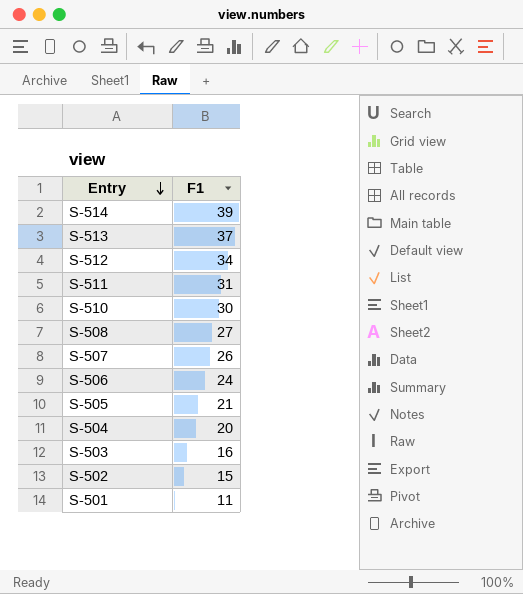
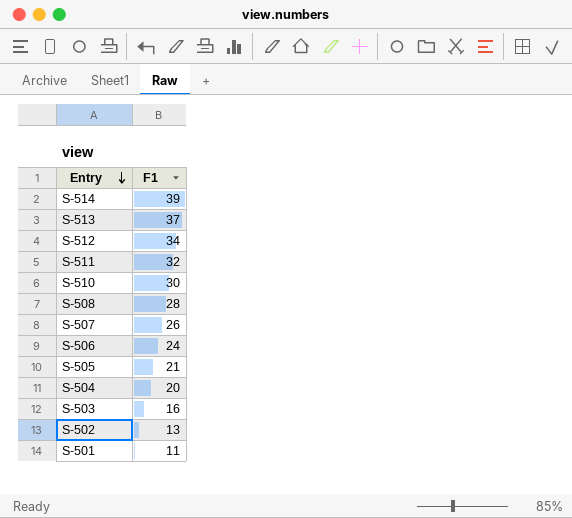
S-511 | F1: 31 -> 32
S-508 | F1: 27 -> 28
S-502 | F1: 15 -> 13

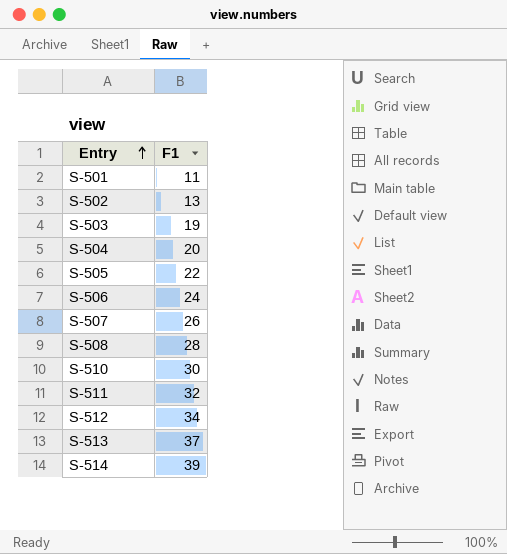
row order: Entry descending -> Entry ascending
S-503 | F1: 16 -> 19
S-505 | F1: 21 -> 22

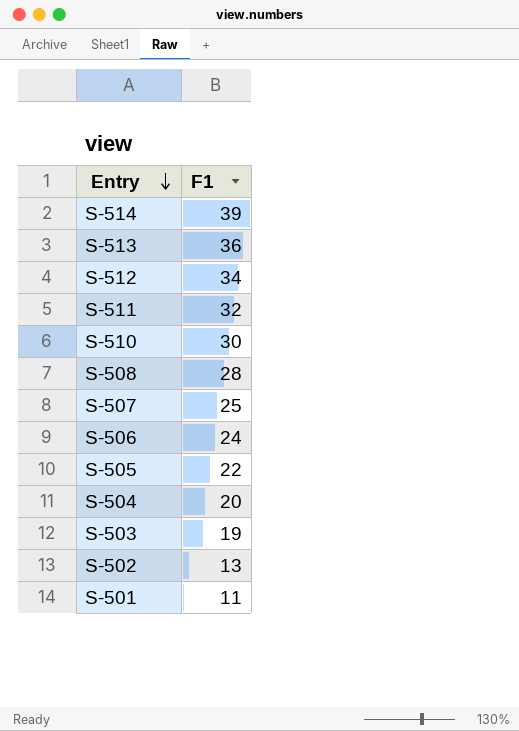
row order: Entry ascending -> Entry descending
S-513 | F1: 37 -> 36
S-507 | F1: 26 -> 25

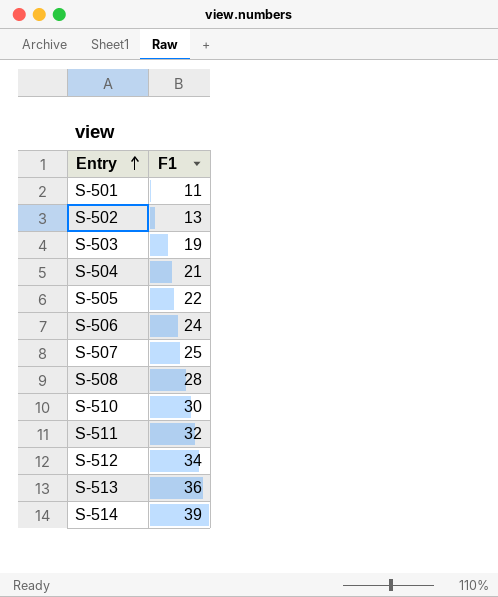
row order: Entry descending -> Entry ascending
S-504 | F1: 20 -> 21

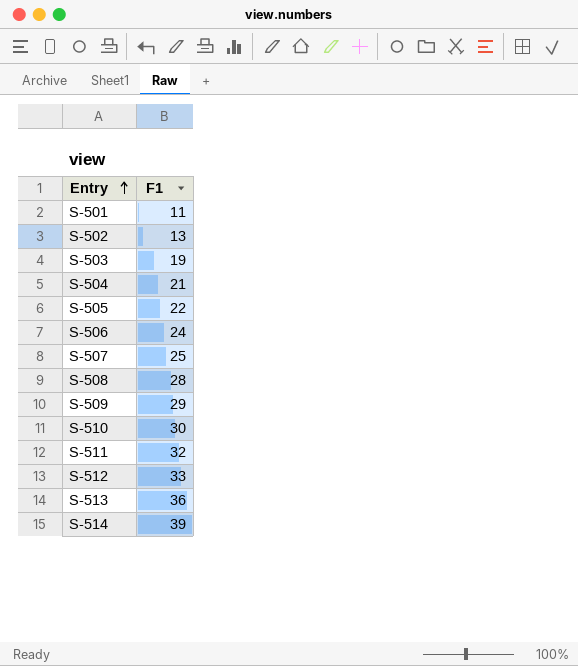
row S-509: none -> 29
S-512 | F1: 34 -> 33

